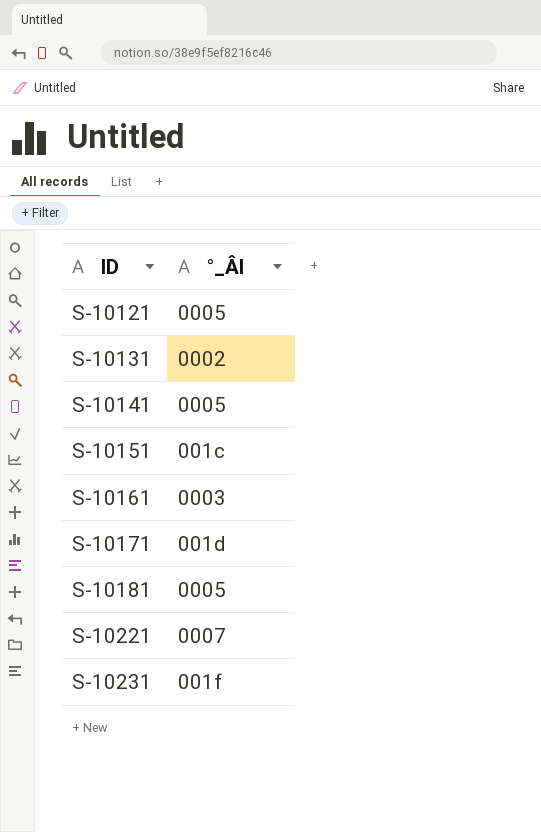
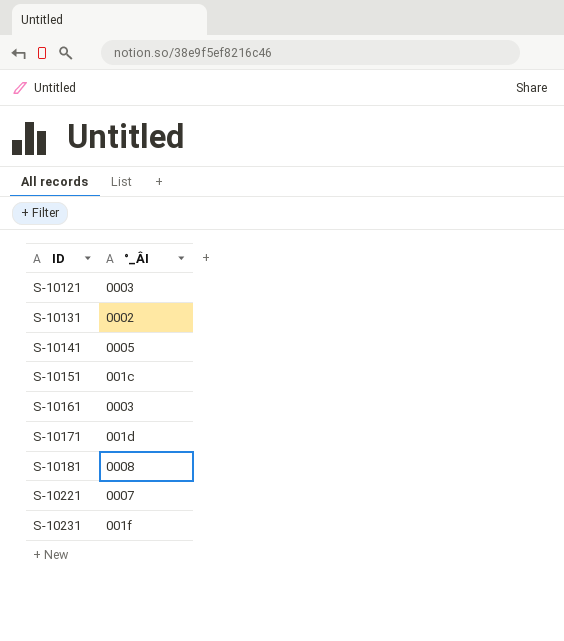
S-10121 | °_ÂI: 0005 -> 0003
S-10181 | °_ÂI: 0005 -> 0008

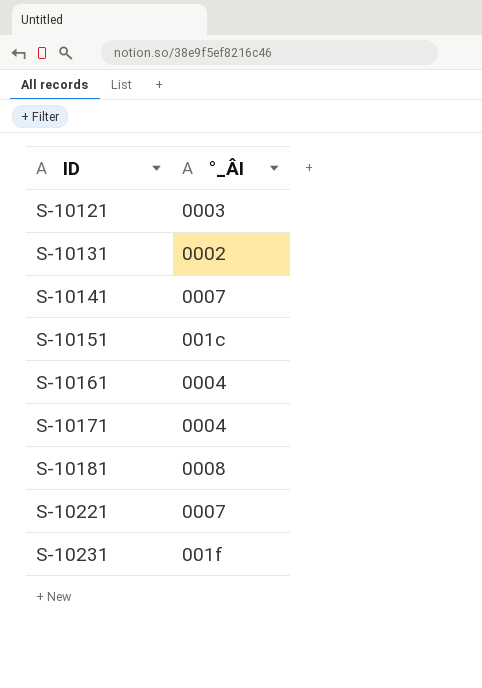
S-10141 | °_ÂI: 0005 -> 0007
S-10161 | °_ÂI: 0003 -> 0004
S-10171 | °_ÂI: 001d -> 0004

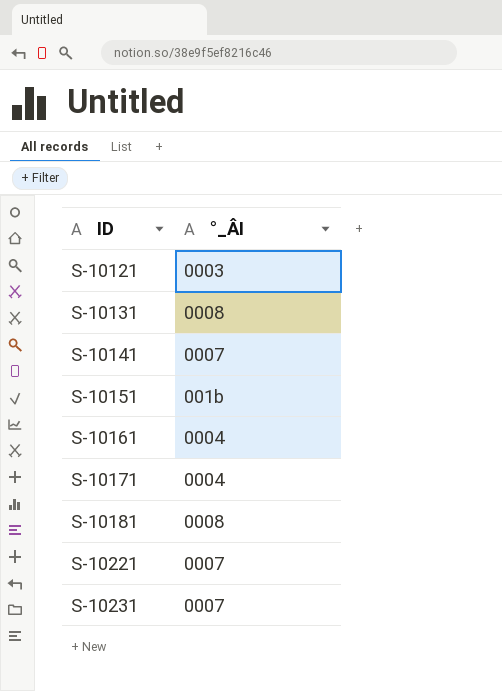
S-10131 | °_ÂI: 0002 -> 0008
S-10151 | °_ÂI: 001c -> 001b
S-10231 | °_ÂI: 001f -> 0007

